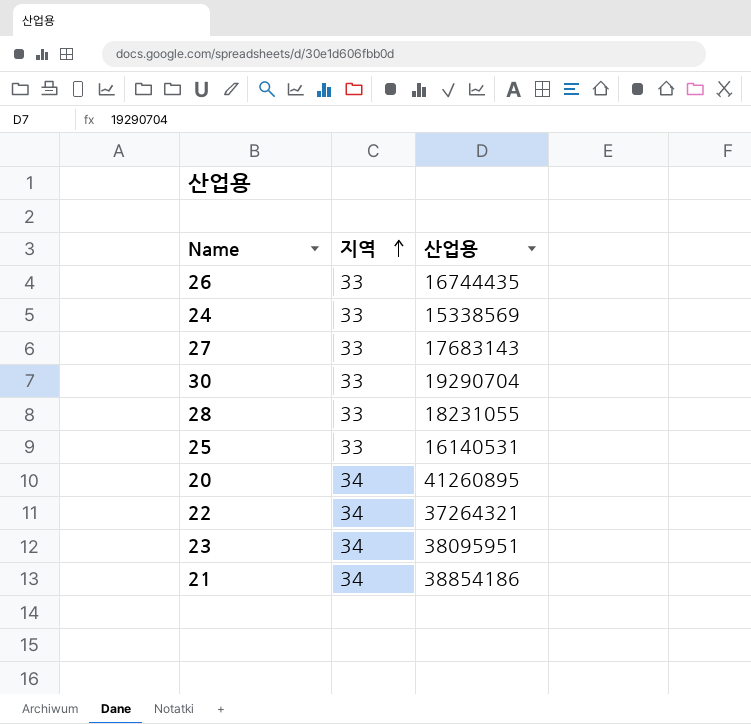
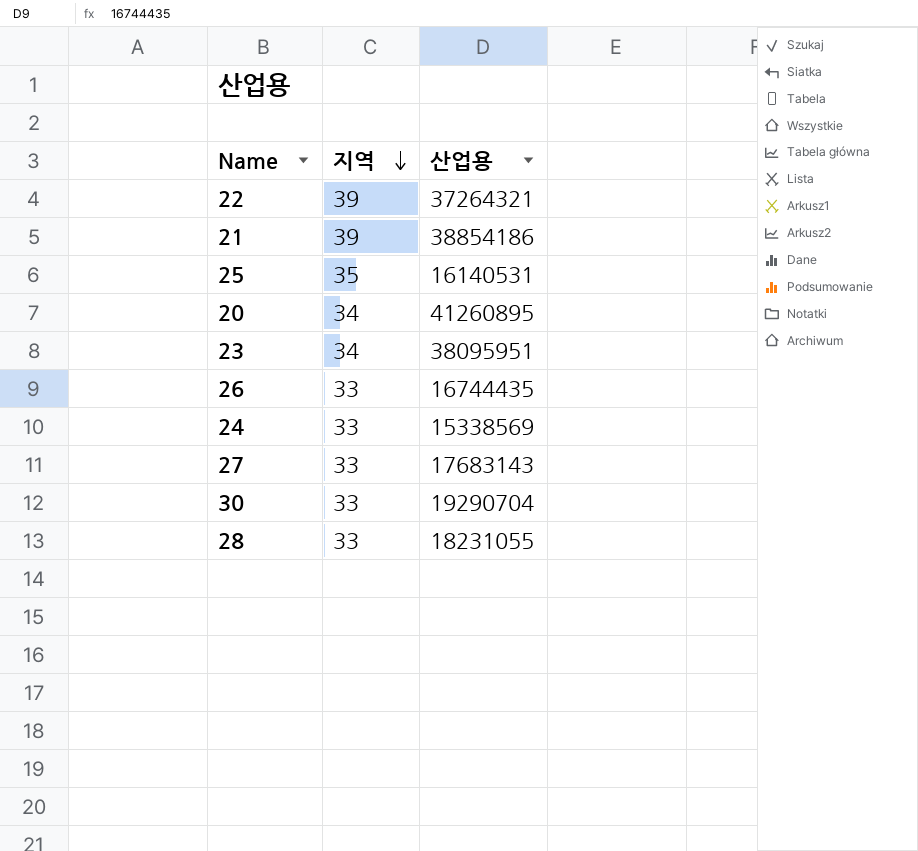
row order: 지역 ascending -> 지역 descending
22 | 지역: 34 -> 39
21 | 지역: 34 -> 39
25 | 지역: 33 -> 35

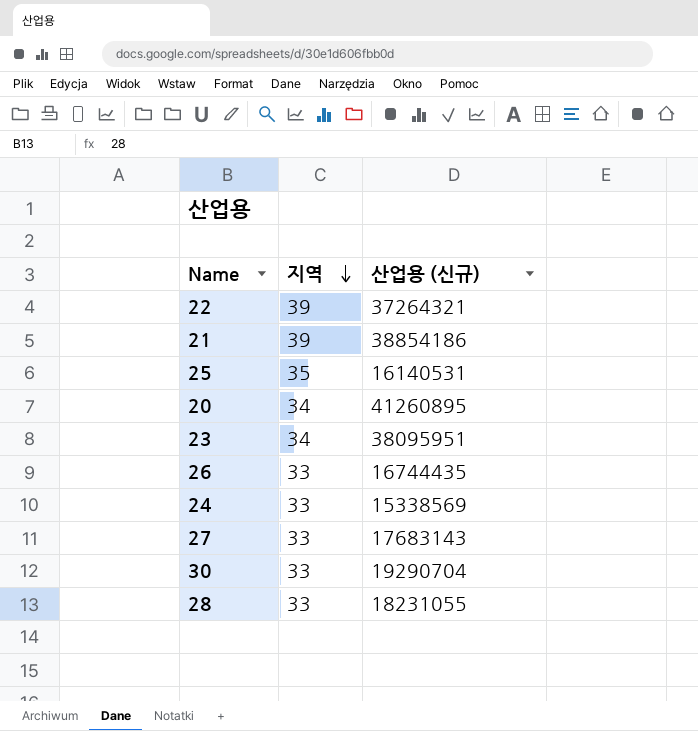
column name: 산업용 -> 산업용 (신규)

